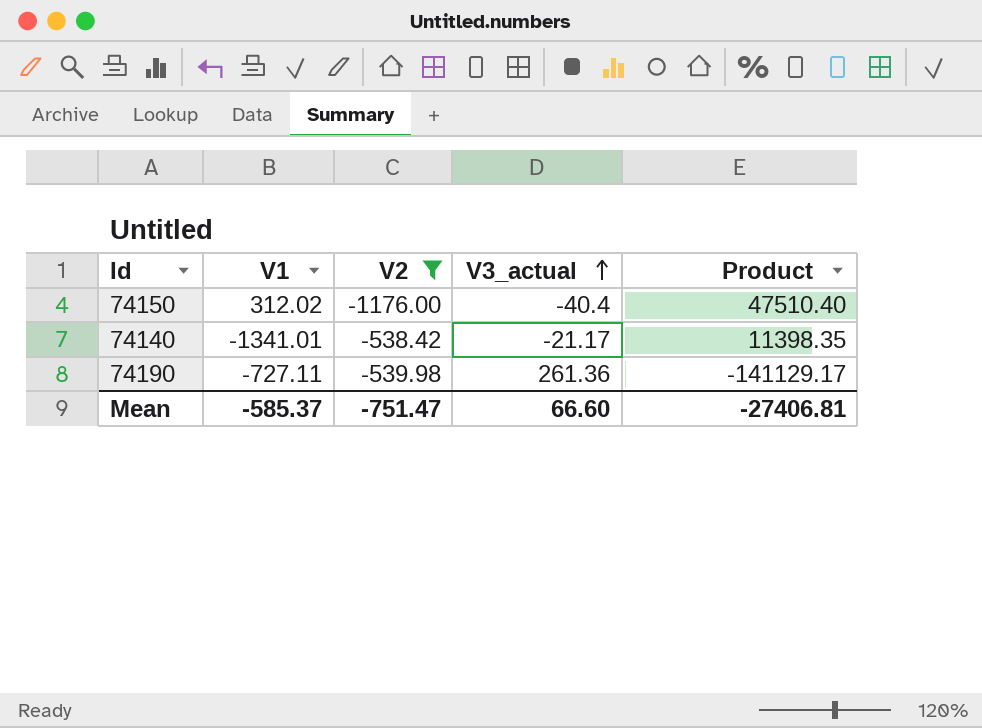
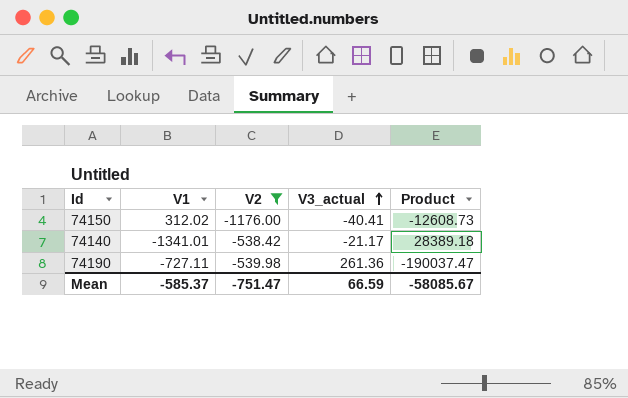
column Product | formula: [V2] * [V3_actual] -> [V1] * [V3_actual]
74150 | V3_actual: -40.4 -> -40.41
Mean | V3_actual: 66.60 -> 66.59
Mean | Product: -27406.81 -> -58085.67

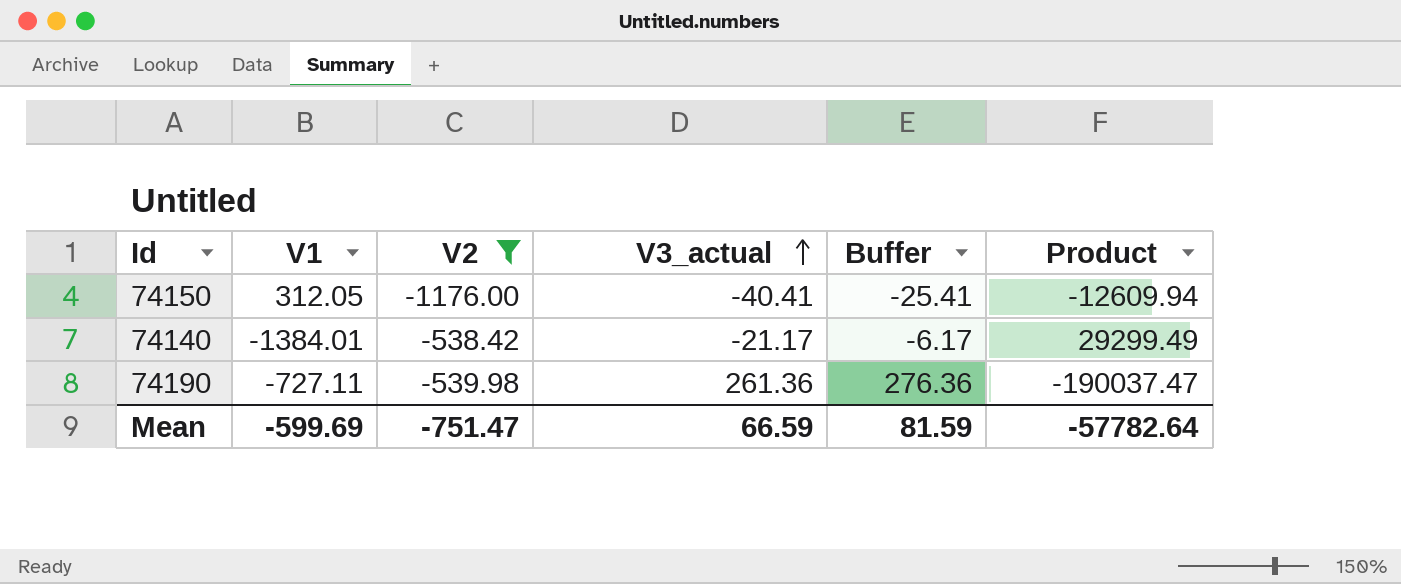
column Buffer | formula: none -> [V3_actual] + 15
74150 | V1: 312.02 -> 312.05
74150 | Product: -12608.73 -> -12609.94
74140 | V1: -1341.01 -> -1384.01
74140 | Product: 28389.18 -> 29299.49
Mean | V1: -585.37 -> -599.69
Mean | Product: -58085.67 -> -57782.64

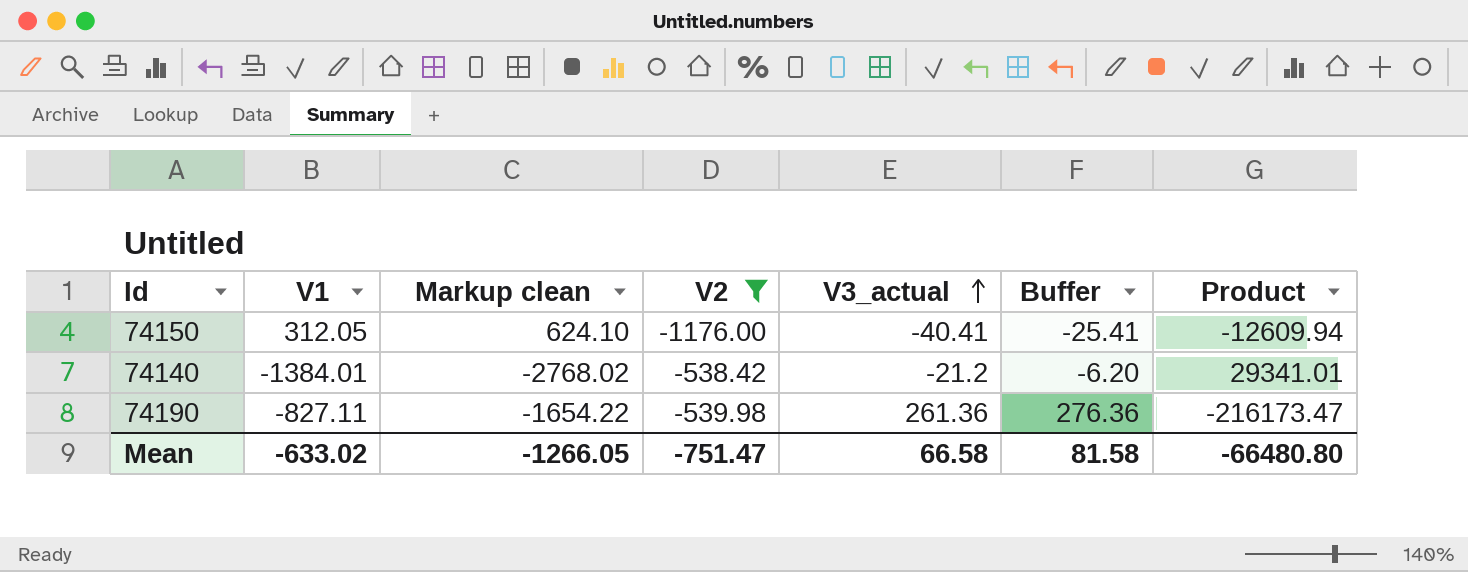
column Markup clean | formula: none -> [V1] * 2
74140 | V3_actual: -21.17 -> -21.2
74140 | Buffer: -6.17 -> -6.20
74140 | Product: 29299.49 -> 29341.01
74190 | V1: -727.11 -> -827.11
74190 | Product: -190037.47 -> -216173.47
Mean | V1: -599.69 -> -633.02
Mean | V3_actual: 66.59 -> 66.58
Mean | Buffer: 81.59 -> 81.58
Mean | Product: -57782.64 -> -66480.80

